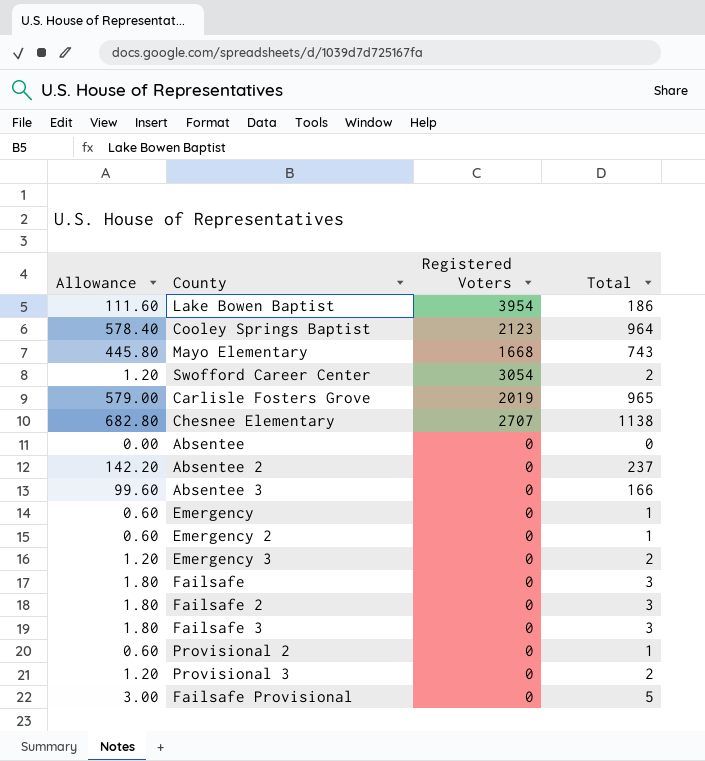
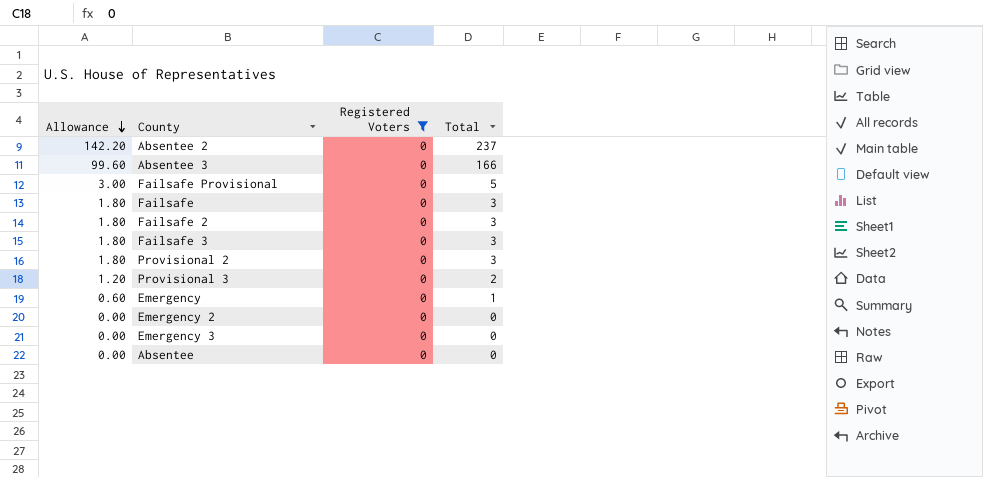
filter: none -> Registered Voters = 0
row order: none -> Allowance descending
Provisional 2 | Allowance: 0.60 -> 1.80
Provisional 2 | Total: 1 -> 3
Emergency 2 | Allowance: 0.60 -> 0.00
Emergency 2 | Total: 1 -> 0
Emergency 3 | Allowance: 1.20 -> 0.00
Emergency 3 | Total: 2 -> 0

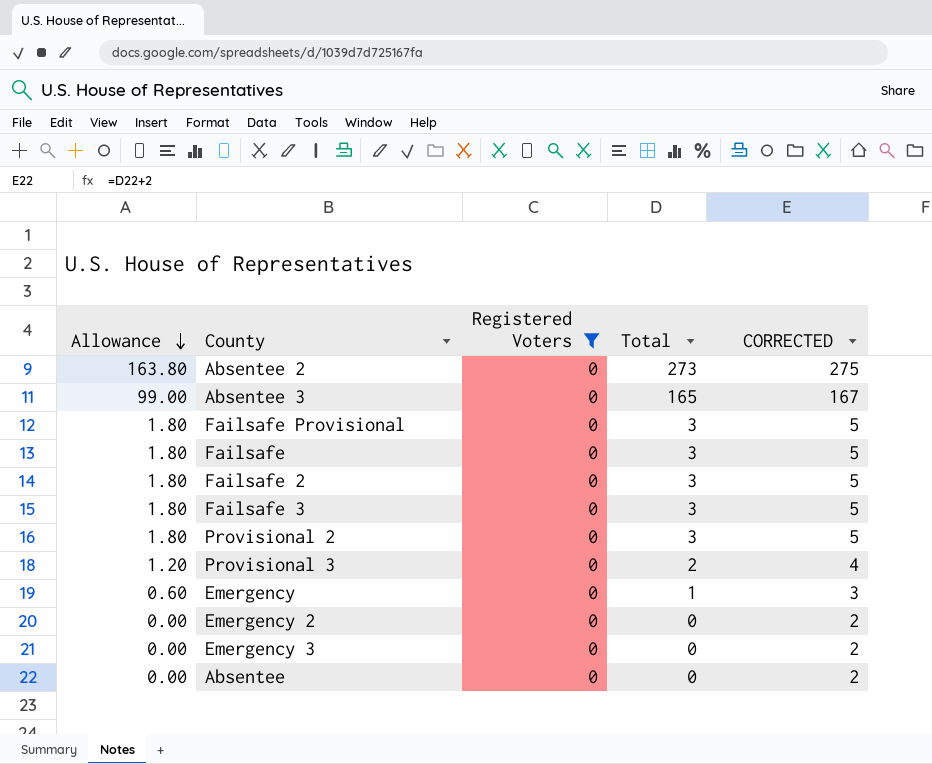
column CORRECTED | formula: none -> [Total] + 2
Absentee 2 | Allowance: 142.20 -> 163.80
Absentee 2 | Total: 237 -> 273
Absentee 3 | Allowance: 99.60 -> 99.00
Absentee 3 | Total: 166 -> 165
Failsafe Provisional | Allowance: 3.00 -> 1.80
Failsafe Provisional | Total: 5 -> 3

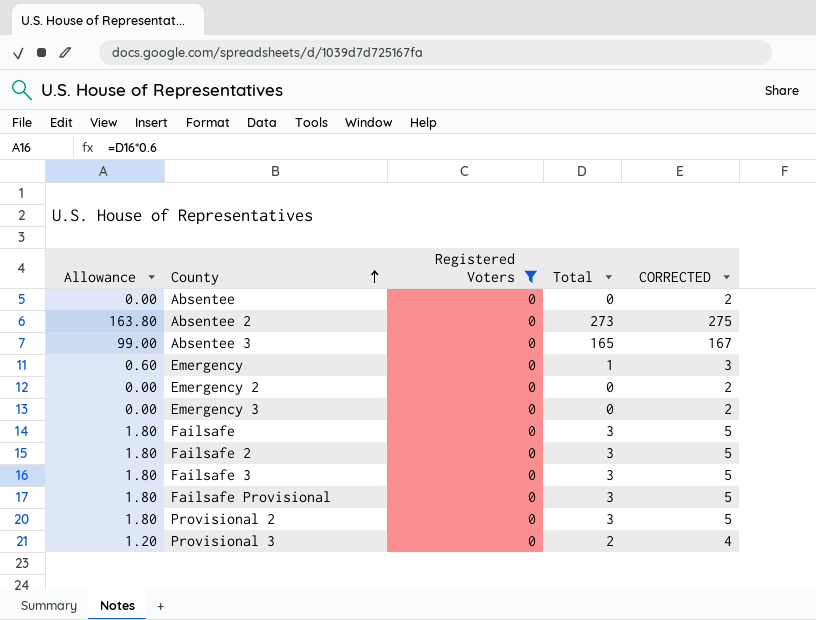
row order: Allowance descending -> County ascending

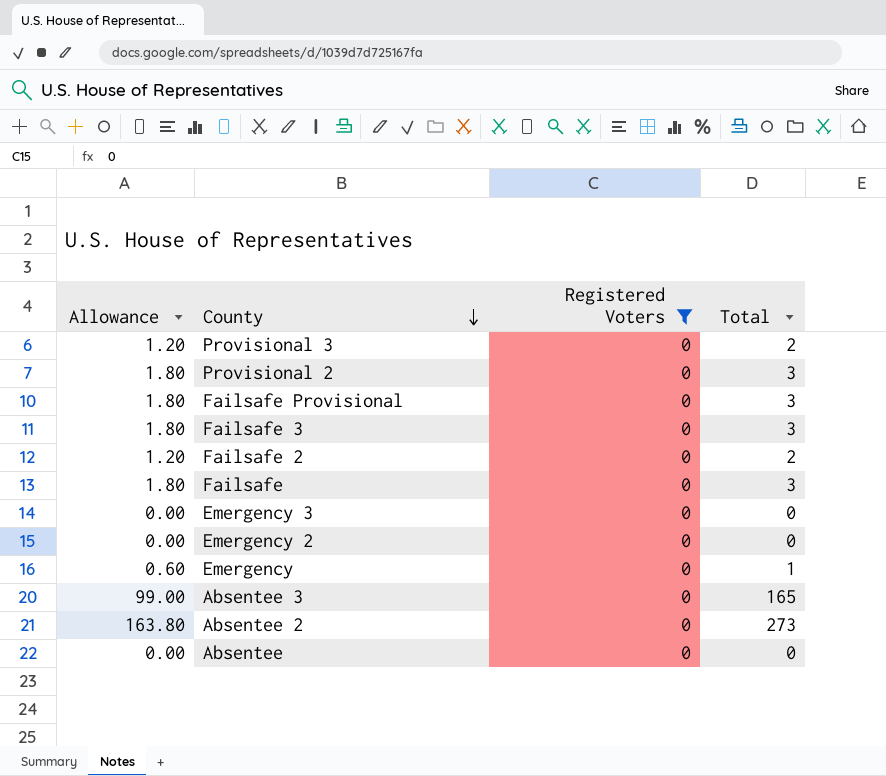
row order: County ascending -> County descending
column CORRECTED | formula: [Total] + 2 -> none
Failsafe 2 | Allowance: 1.80 -> 1.20
Failsafe 2 | Total: 3 -> 2

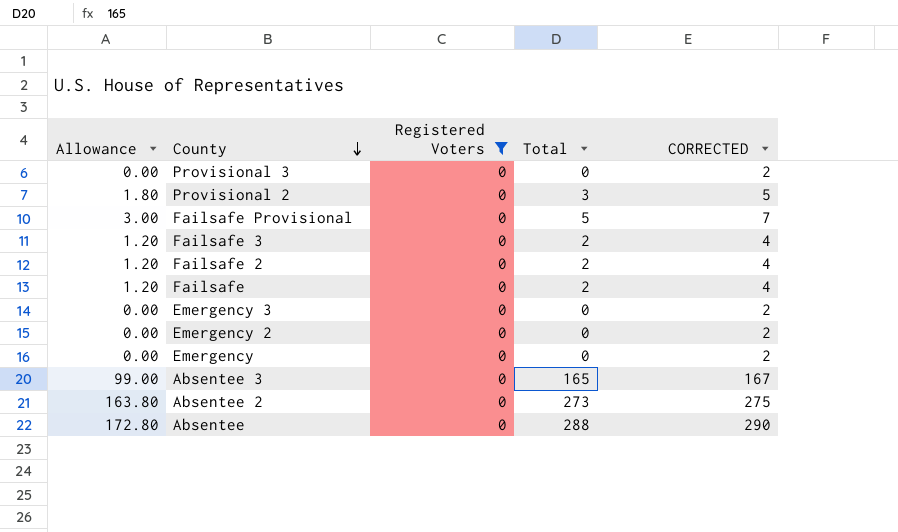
column CORRECTED | formula: none -> [Total] + 2
Provisional 3 | Allowance: 1.20 -> 0.00
Provisional 3 | Total: 2 -> 0
Failsafe Provisional | Allowance: 1.80 -> 3.00
Failsafe Provisional | Total: 3 -> 5
Failsafe 3 | Allowance: 1.80 -> 1.20
Failsafe 3 | Total: 3 -> 2
Failsafe | Allowance: 1.80 -> 1.20
Failsafe | Total: 3 -> 2
Emergency | Allowance: 0.60 -> 0.00
Emergency | Total: 1 -> 0
Absentee | Allowance: 0.00 -> 172.80
Absentee | Total: 0 -> 288

